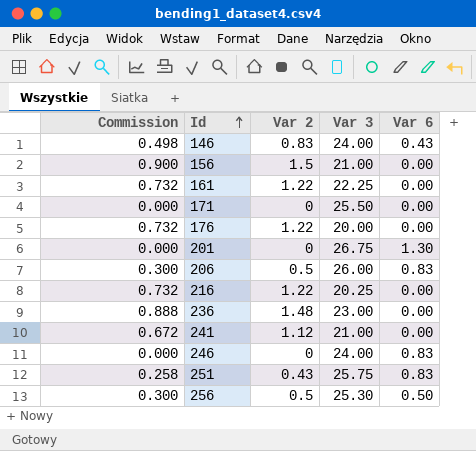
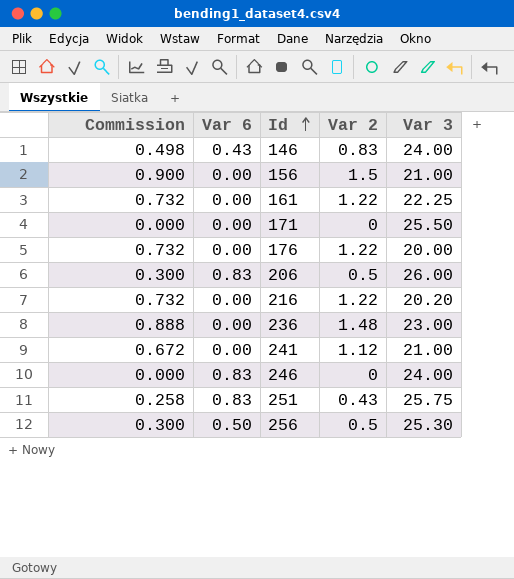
column Var 6 | position: 5 -> 2
row 201: 0.000 | 0 | 26.75 | 1.30 -> none
216 | Var 3: 20.25 -> 20.20

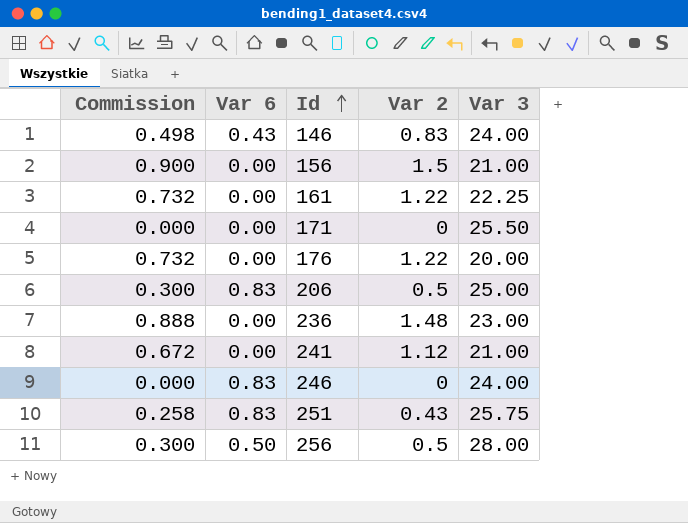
row 216: 0.732 | 0.00 | 1.22 | 20.20 -> none
206 | Var 3: 26.00 -> 25.00
256 | Var 3: 25.30 -> 28.00

